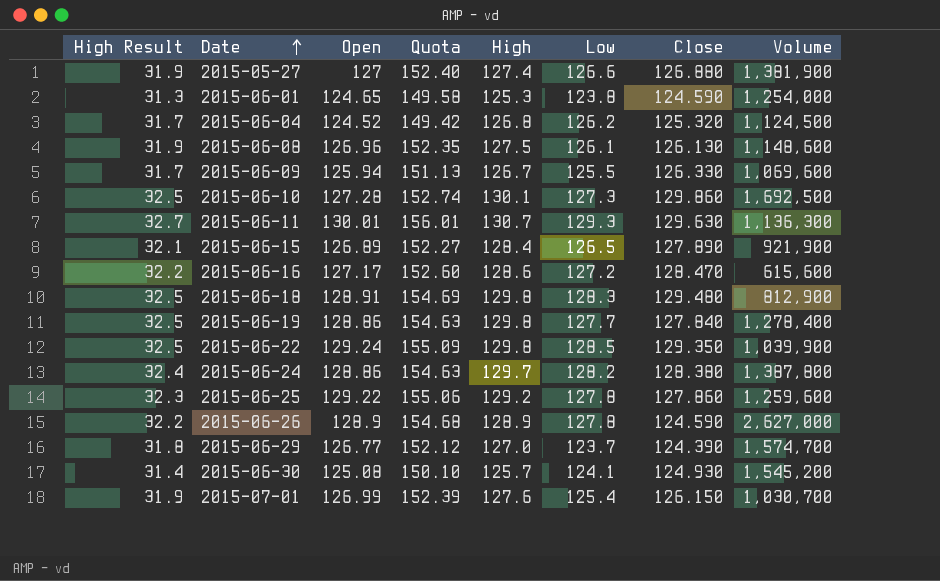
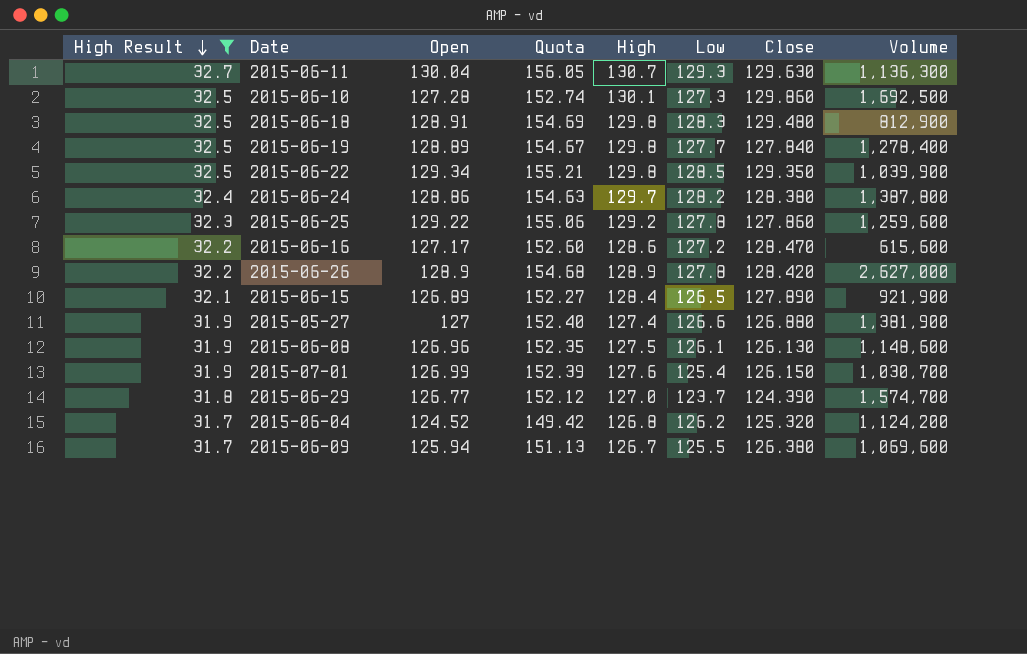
filter: none -> High Result >= 31.7
row order: Date ascending -> High Result descending
2015-06-11 | Open: 130.01 -> 130.04
2015-06-11 | Quota: 156.01 -> 156.05
2015-06-19 | Open: 128.86 -> 128.89
2015-06-19 | Quota: 154.63 -> 154.67
2015-06-22 | Open: 129.24 -> 129.34
2015-06-22 | Quota: 155.09 -> 155.21
2015-06-26 | Close: 124.590 -> 128.420
2015-06-04 | Volume: 1,124,500 -> 1,124,200
2015-06-09 | Close: 126.330 -> 126.380

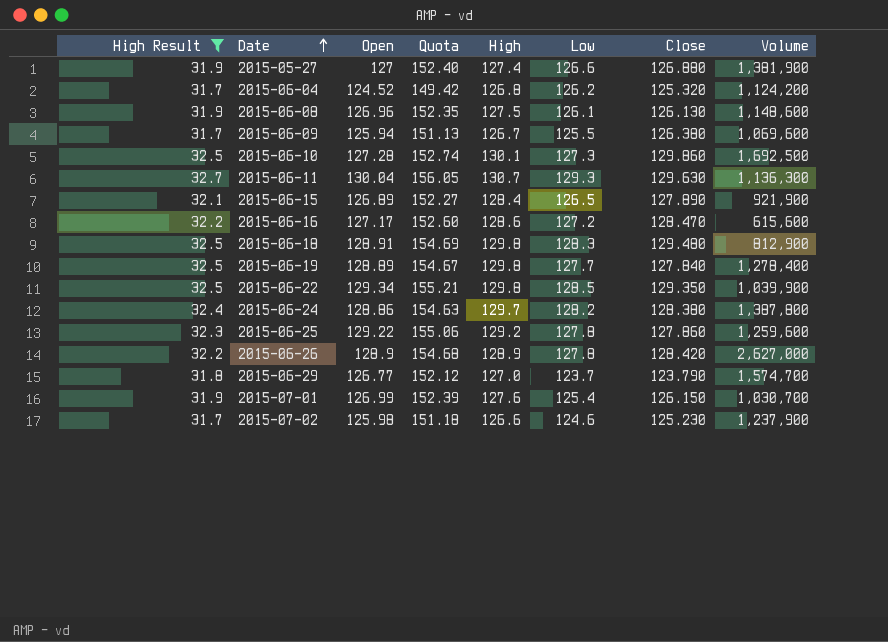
row order: High Result descending -> Date ascending
2015-06-29 | Close: 124.390 -> 123.790
row 2015-07-02: none -> 31.7 | 125.98 | 151.18 | 126.6 | 124.6 | 125.230 | 1,237,900

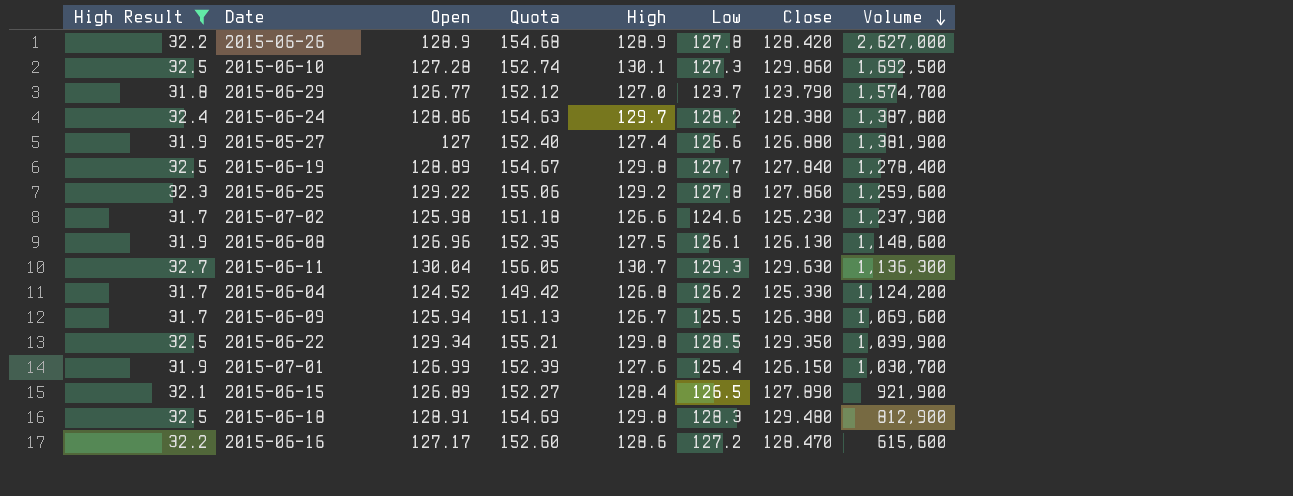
row order: Date ascending -> Volume descending
2015-06-04 | Close: 125.320 -> 125.330

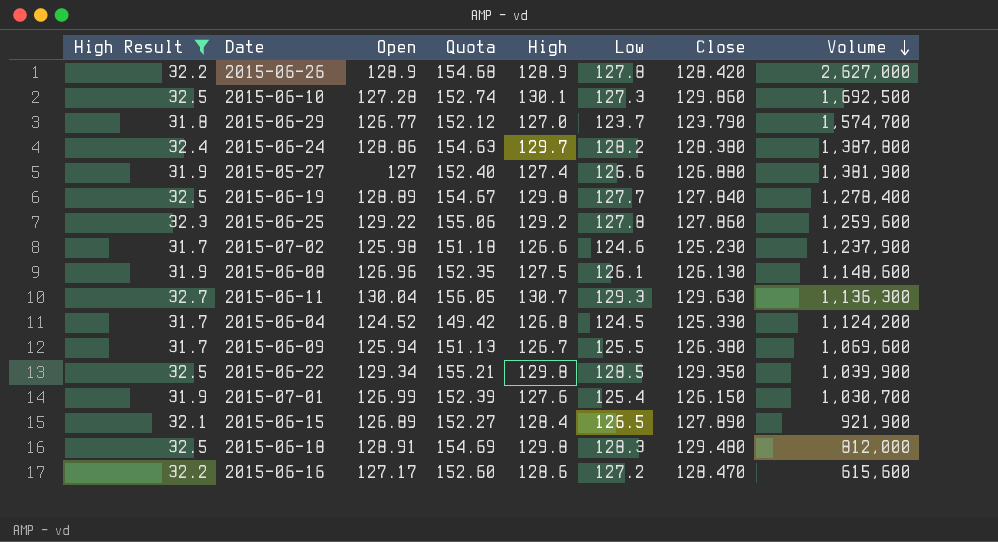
2015-06-04 | Low: 126.2 -> 124.5
2015-06-18 | Volume: 812,900 -> 812,000

